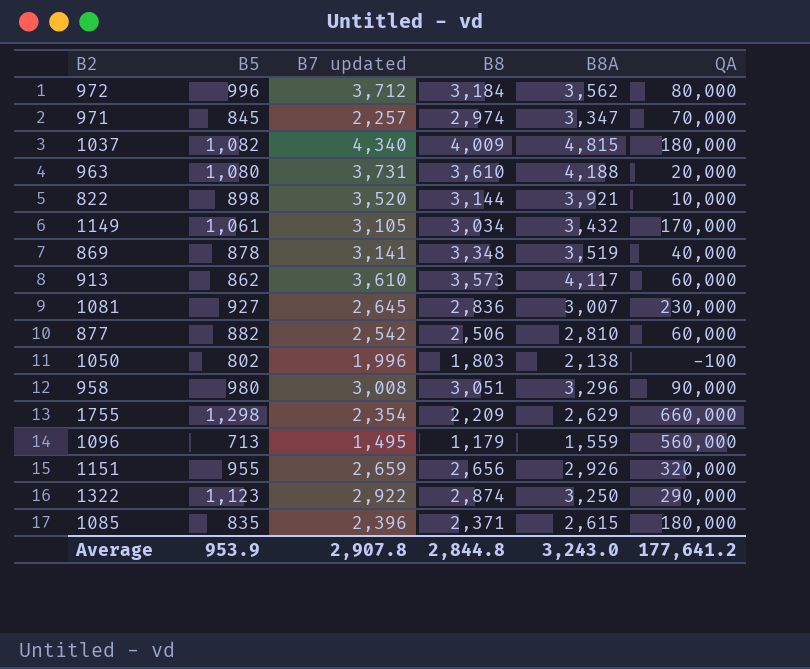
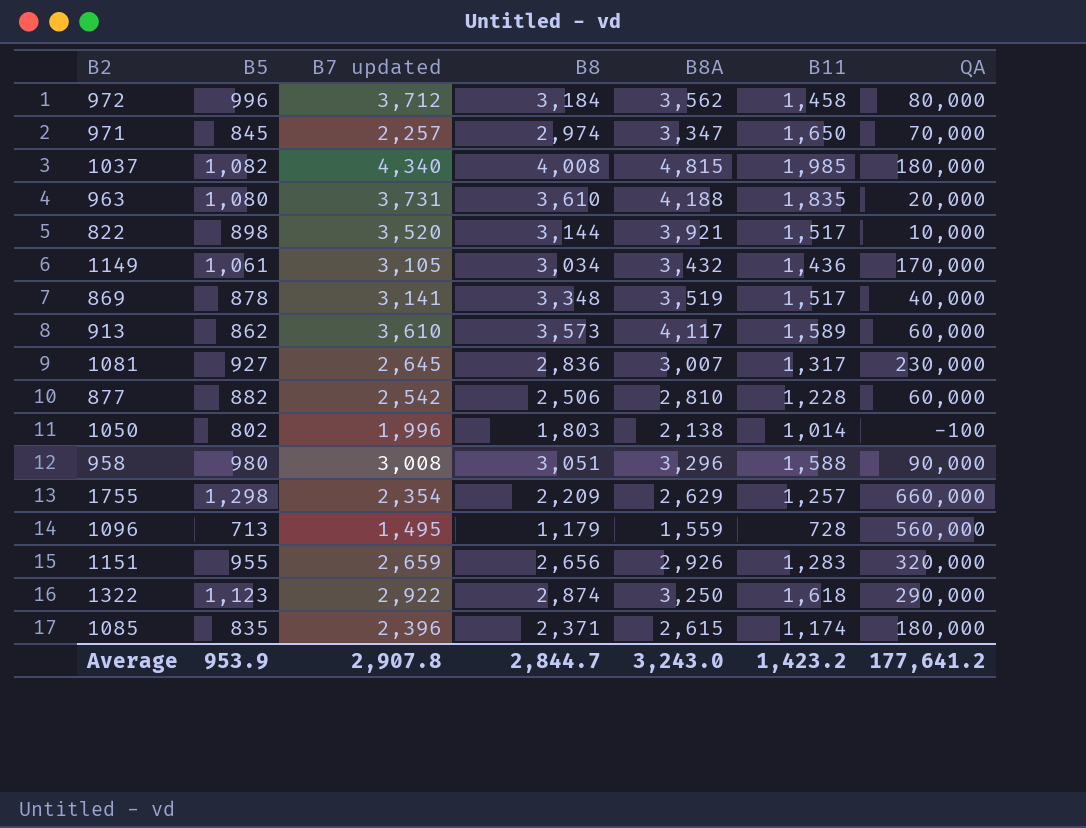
column B11 | position: none -> 6
1037 | B8: 4,009 -> 4,008
Average | B8: 2,844.8 -> 2,844.7

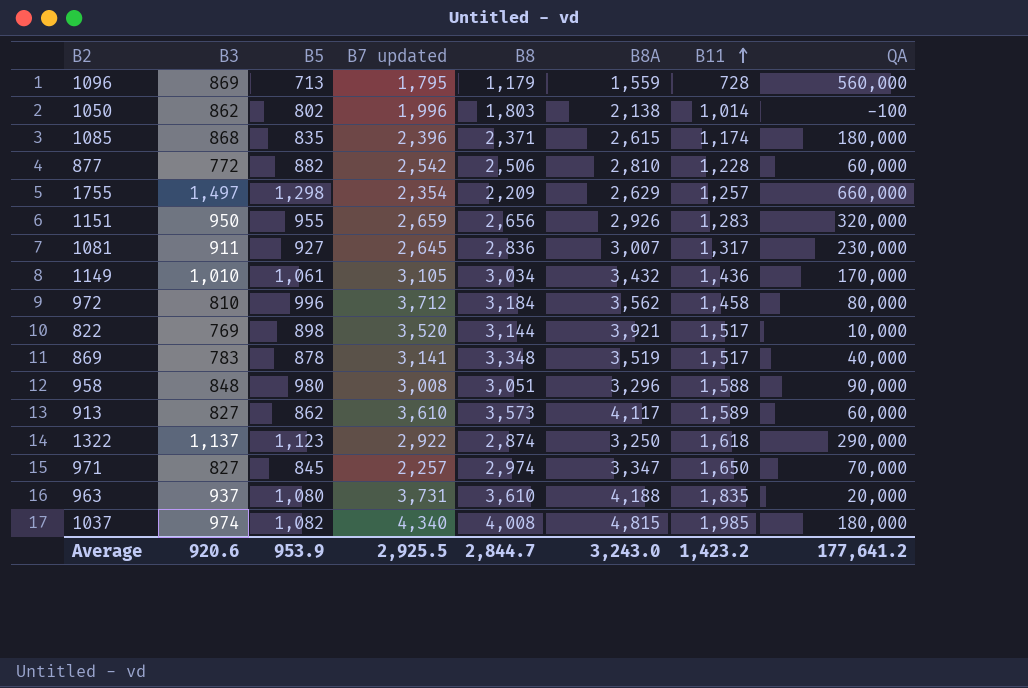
row order: none -> B11 ascending
column B3 | position: none -> 2
1096 | B7 updated: 1,495 -> 1,795
Average | B7 updated: 2,907.8 -> 2,925.5

